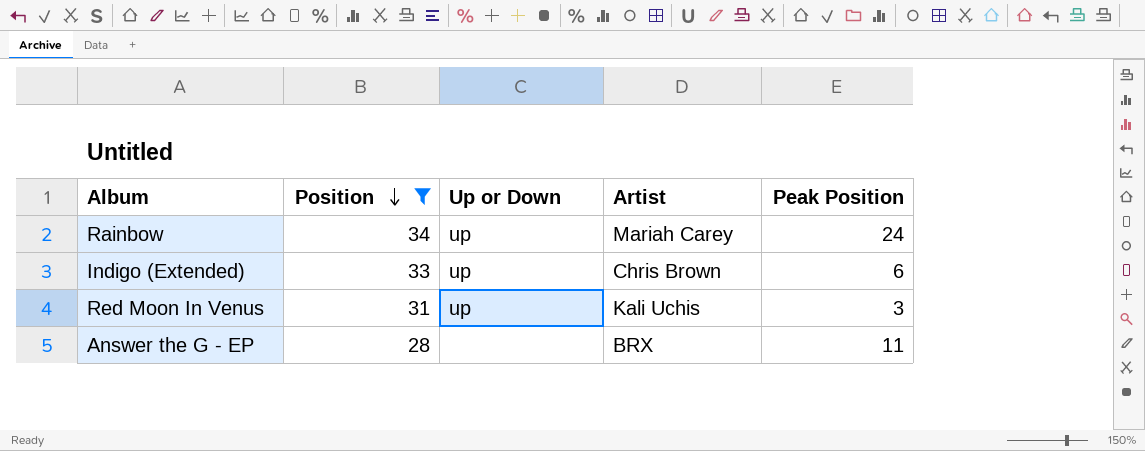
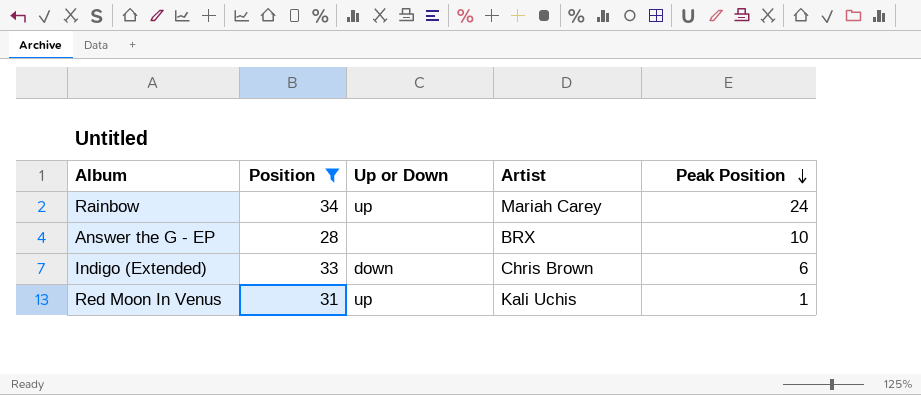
row order: Position descending -> Peak Position descending
Answer the G - EP | Peak Position: 11 -> 10
Indigo (Extended) | Up or Down: up -> down
Red Moon In Venus | Peak Position: 3 -> 1

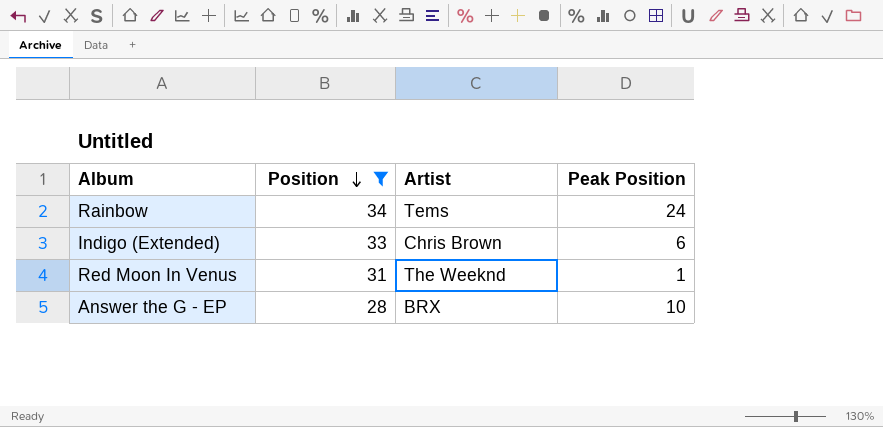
row order: Peak Position descending -> Position descending
column Up or Down | position: 3 -> none
Rainbow | Artist: Mariah Carey -> Tems
Red Moon In Venus | Artist: Kali Uchis -> The Weeknd

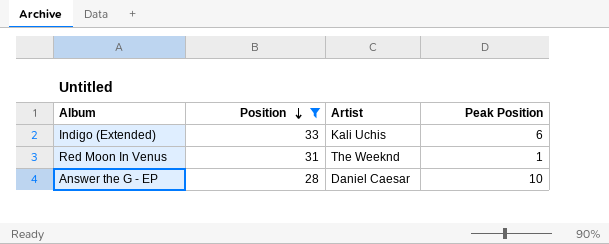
row Rainbow: 34 | Tems | 24 -> none
Indigo (Extended) | Artist: Chris Brown -> Kali Uchis
Answer the G - EP | Artist: BRX -> Daniel Caesar

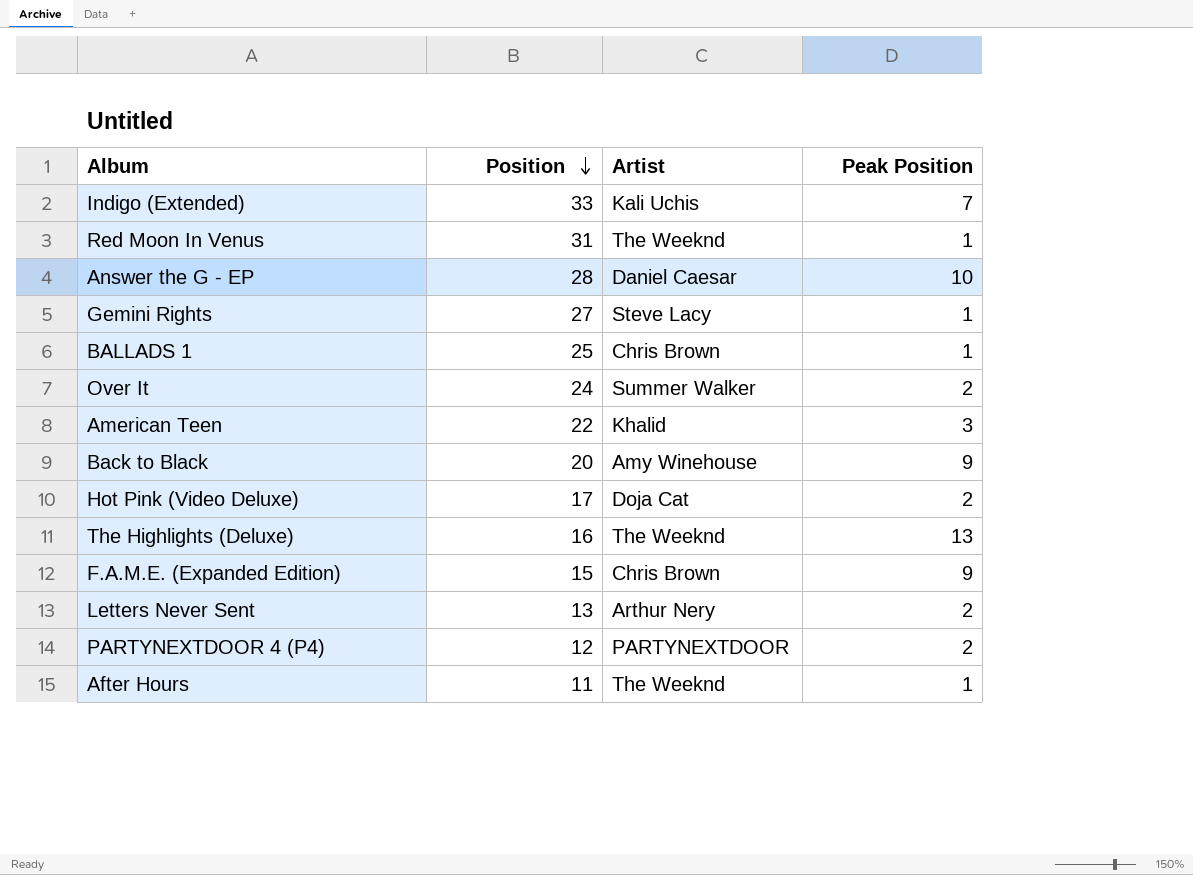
filter: Position >= 28 -> none
Indigo (Extended) | Peak Position: 6 -> 7

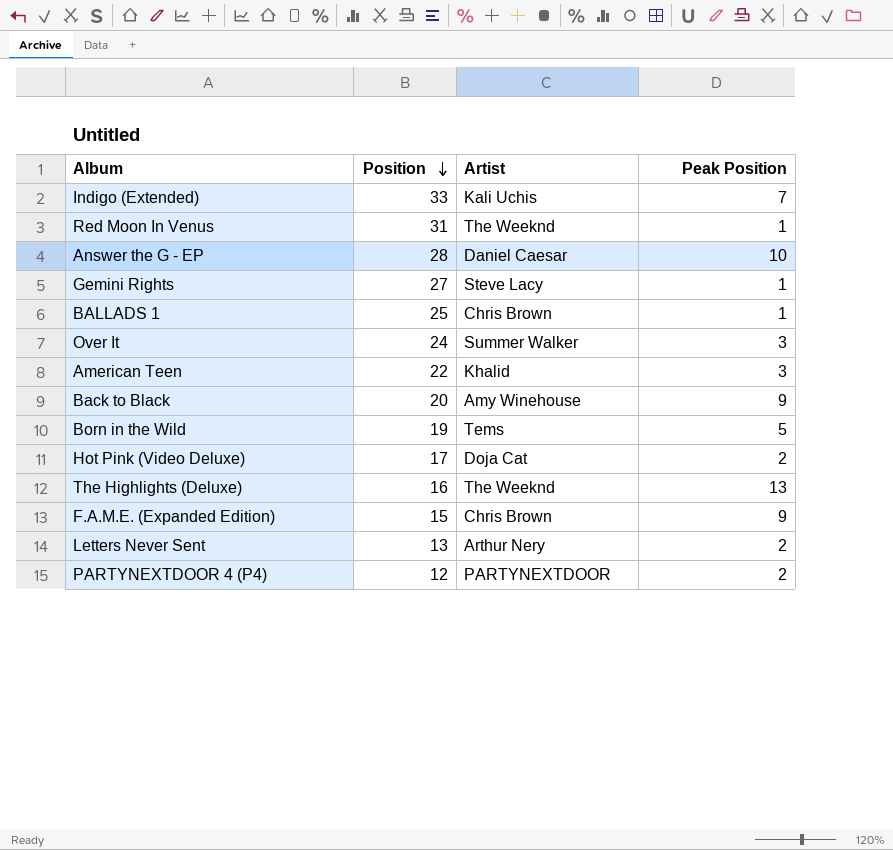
row After Hours: 11 | The Weeknd | 1 -> none
Over It | Peak Position: 2 -> 3
row Born in the Wild: none -> 19 | Tems | 5

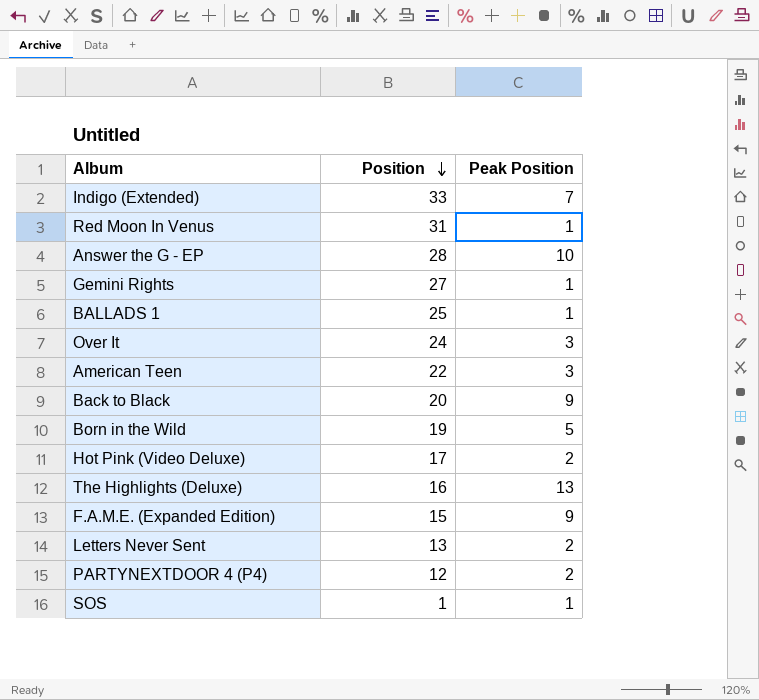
column Artist | position: 3 -> none
row SOS: none -> 1 | 1

